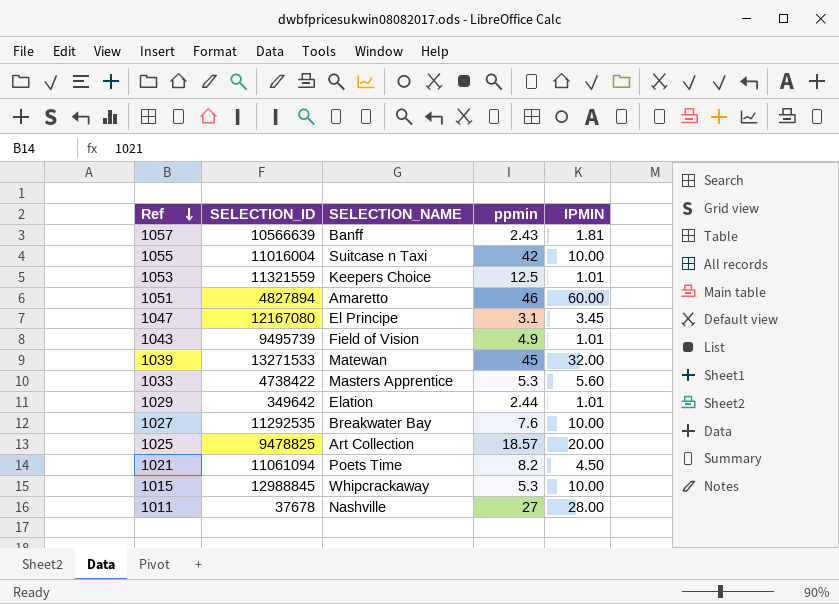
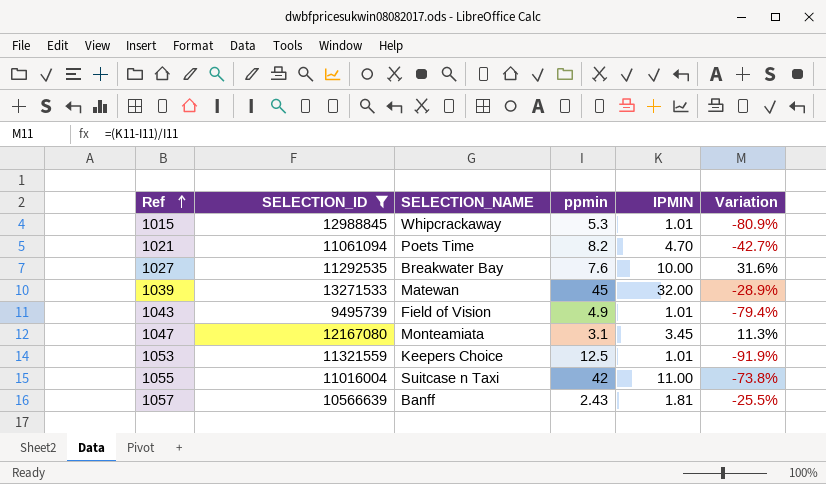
filter: none -> SELECTION_ID >= 9495739
row order: Ref descending -> Ref ascending
column Variation | formula: none -> ([IPMIN] - [ppmin]) / [ppmin]
1015 | IPMIN: 10.00 -> 1.01
1021 | IPMIN: 4.50 -> 4.70
1047 | SELECTION_NAME: El Principe -> Monteamiata
1055 | IPMIN: 10.00 -> 11.00

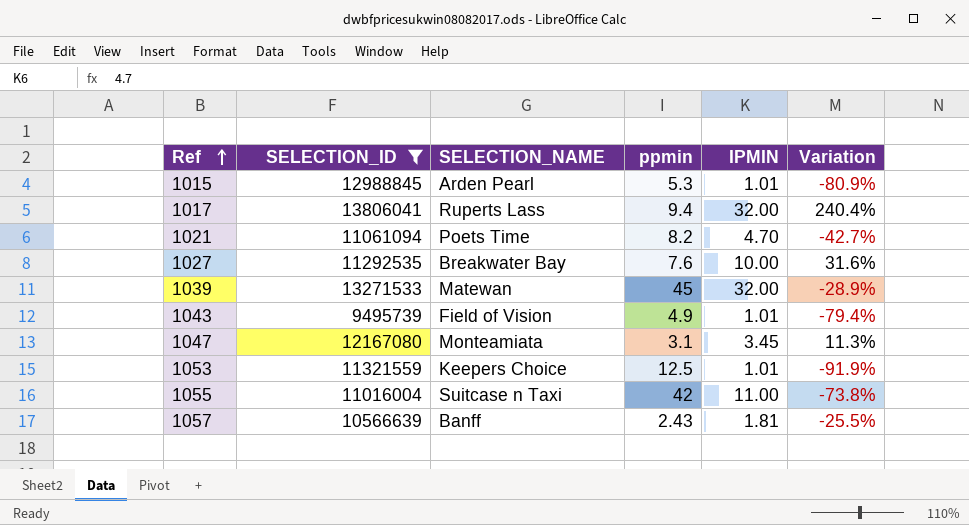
1015 | SELECTION_NAME: Whipcrackaway -> Arden Pearl
row 1017: none -> 13806041 | Ruperts Lass | 9.4 | 32.00 | 240.4%

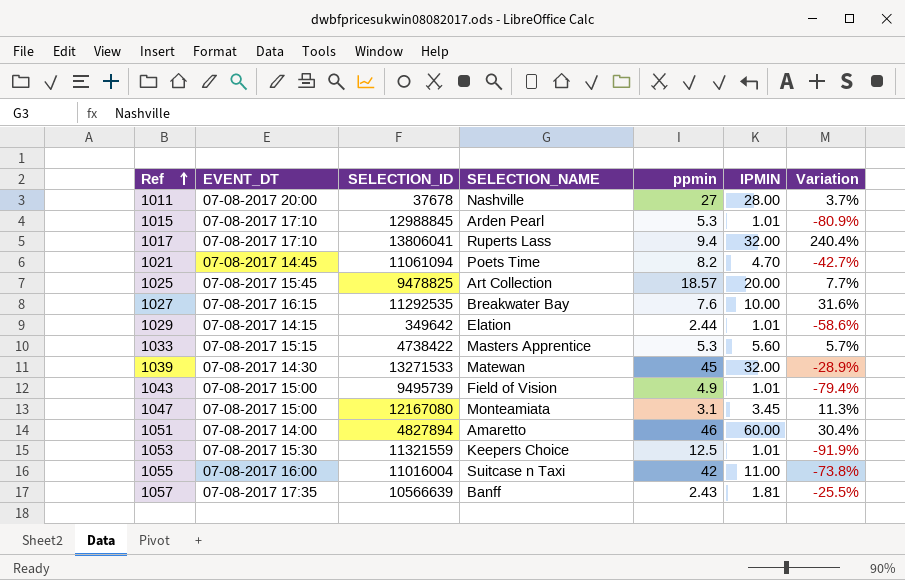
filter: SELECTION_ID >= 9495739 -> none
column EVENT_DT | position: none -> 2

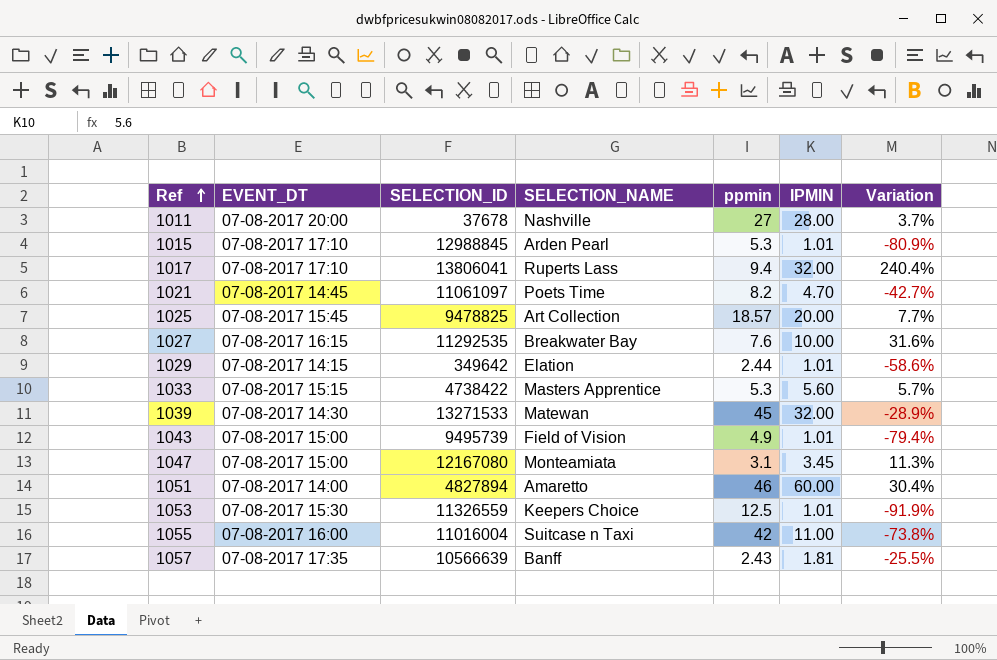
1021 | SELECTION_ID: 11061094 -> 11061097
1053 | SELECTION_ID: 11321559 -> 11326559

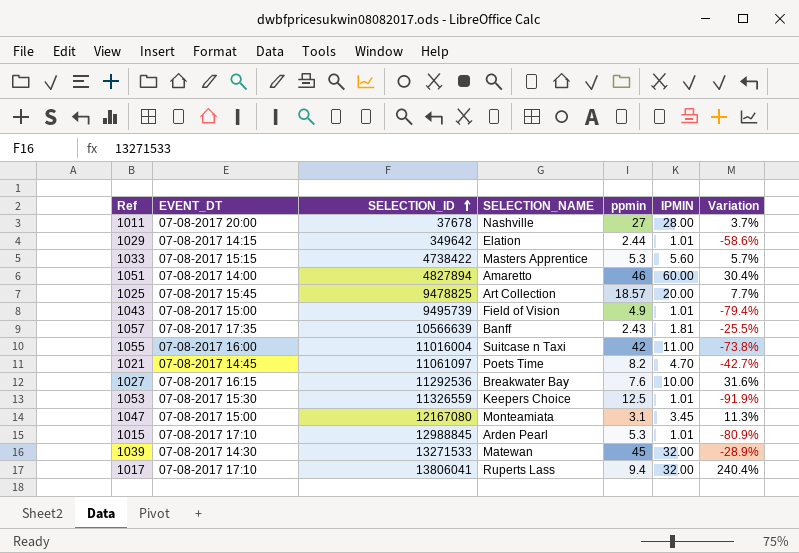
row order: Ref ascending -> SELECTION_ID ascending
1027 | SELECTION_ID: 11292535 -> 11292536

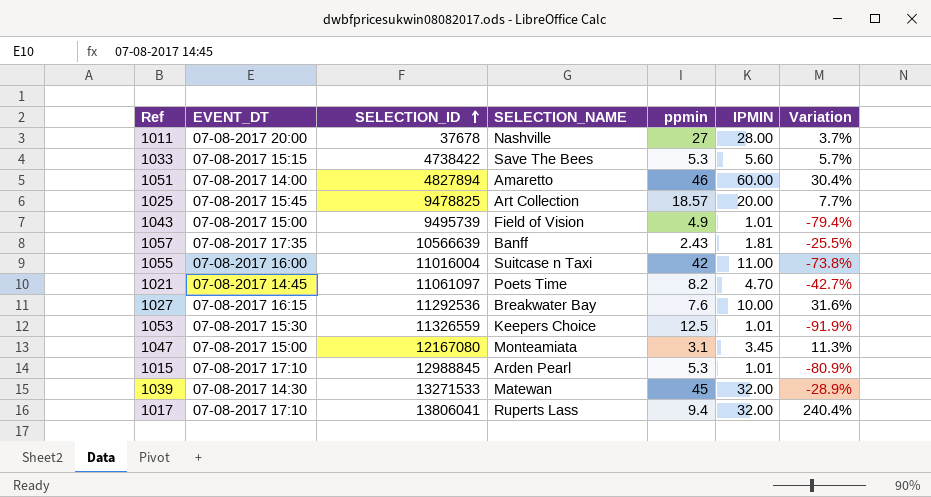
row 1029: 07-08-2017 14:15 | 349642 | Elation | 2.44 | 1.01 | -58.6% -> none
1033 | SELECTION_NAME: Masters Apprentice -> Save The Bees

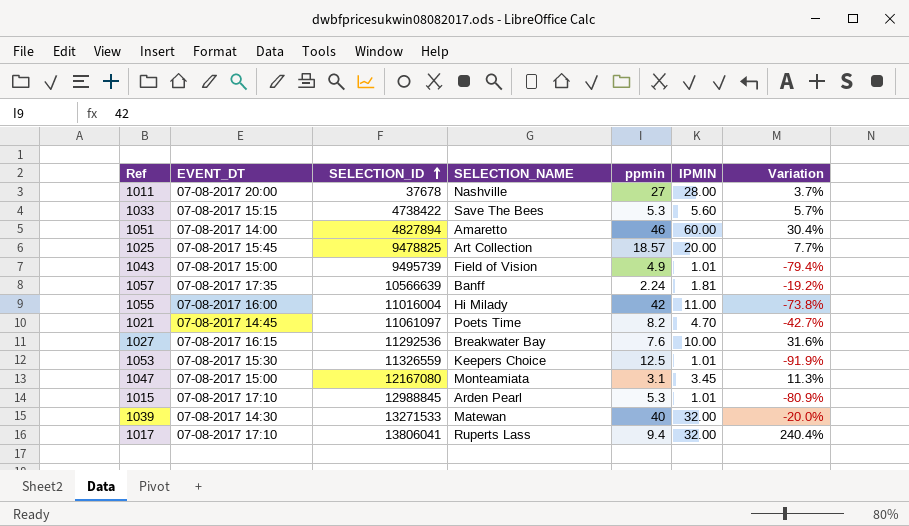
1057 | ppmin: 2.43 -> 2.24
1057 | Variation: -25.5% -> -19.2%
1055 | SELECTION_NAME: Suitcase n Taxi -> Hi Milady
1039 | ppmin: 45 -> 40
1039 | Variation: -28.9% -> -20.0%

